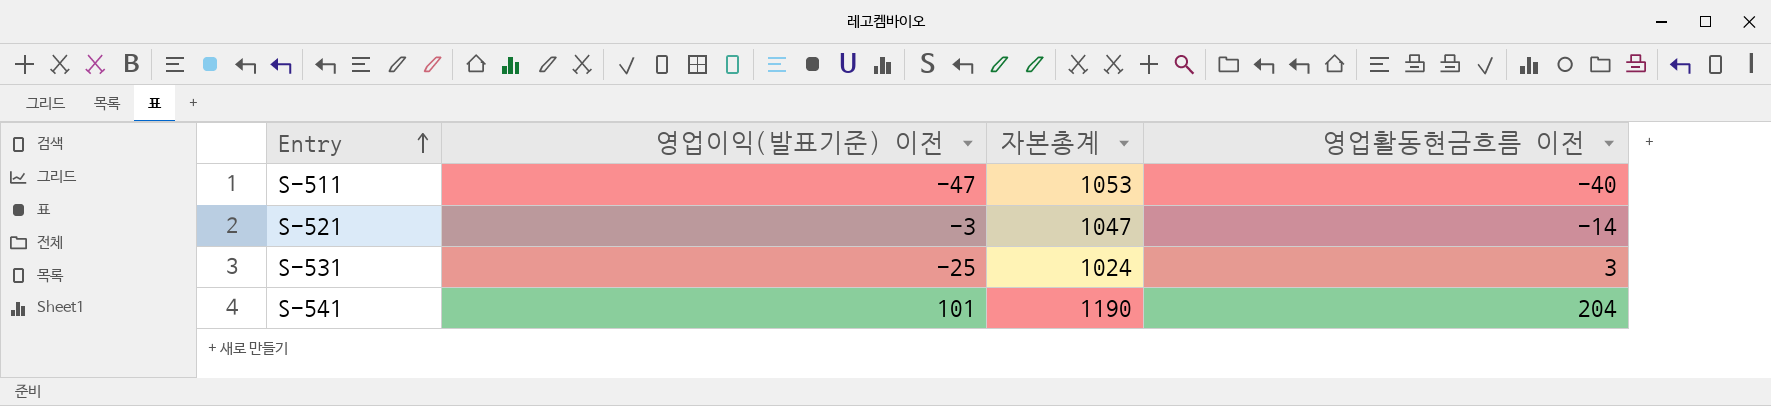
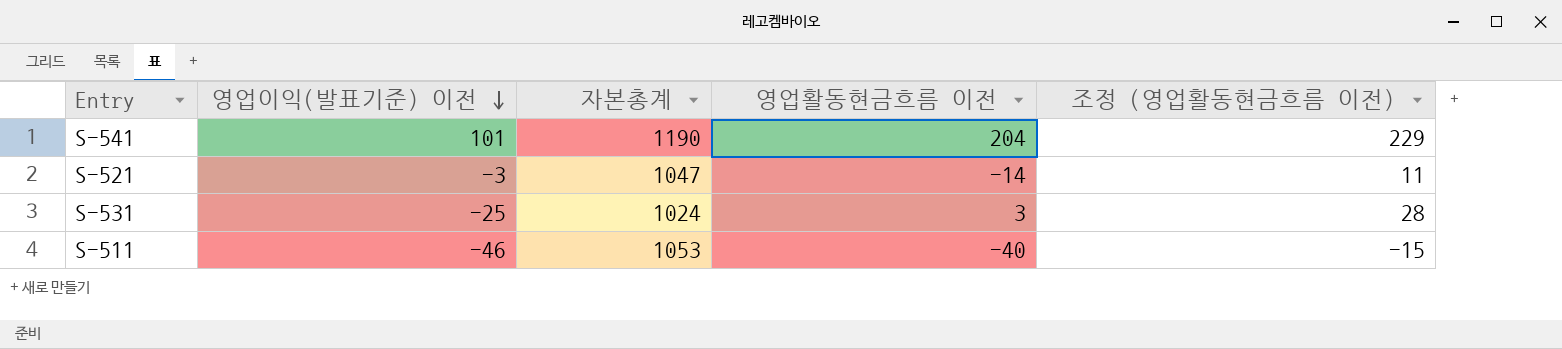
row order: Entry ascending -> 영업이익(발표기준) 이전 descending
column 조정 (영업활동현금흐름 이전) | formula: none -> [영업활동현금흐름 이전] + 25
S-511 | 영업이익(발표기준) 이전: -47 -> -46

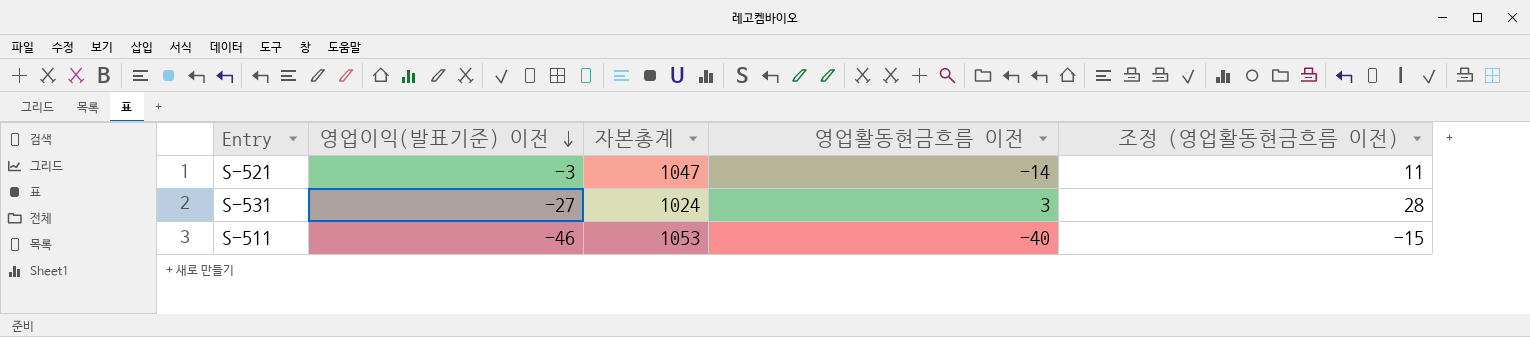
row S-541: 101 | 1190 | 204 | 229 -> none
S-531 | 영업이익(발표기준) 이전: -25 -> -27

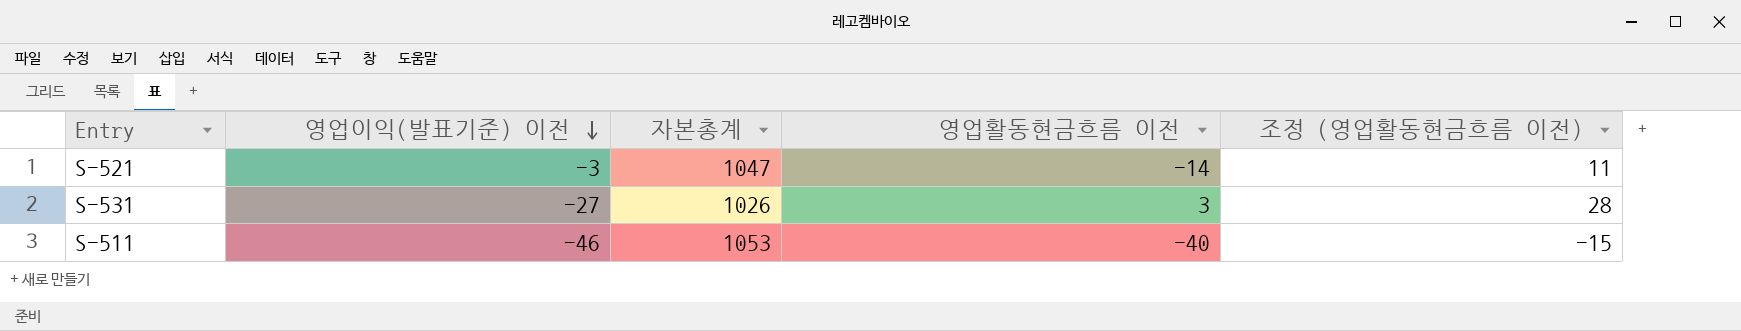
S-531 | 자본총계: 1024 -> 1026

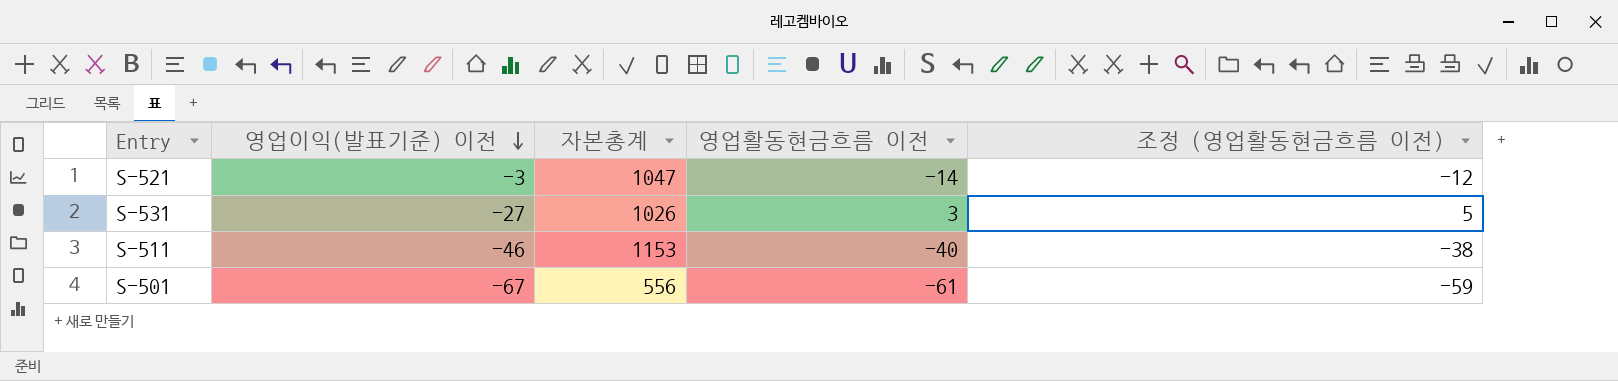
column 조정 (영업활동현금흐름 이전) | formula: [영업활동현금흐름 이전] + 25 -> [영업활동현금흐름 이전] + 2
S-511 | 자본총계: 1053 -> 1153
row S-501: none -> -67 | 556 | -61 | -59

